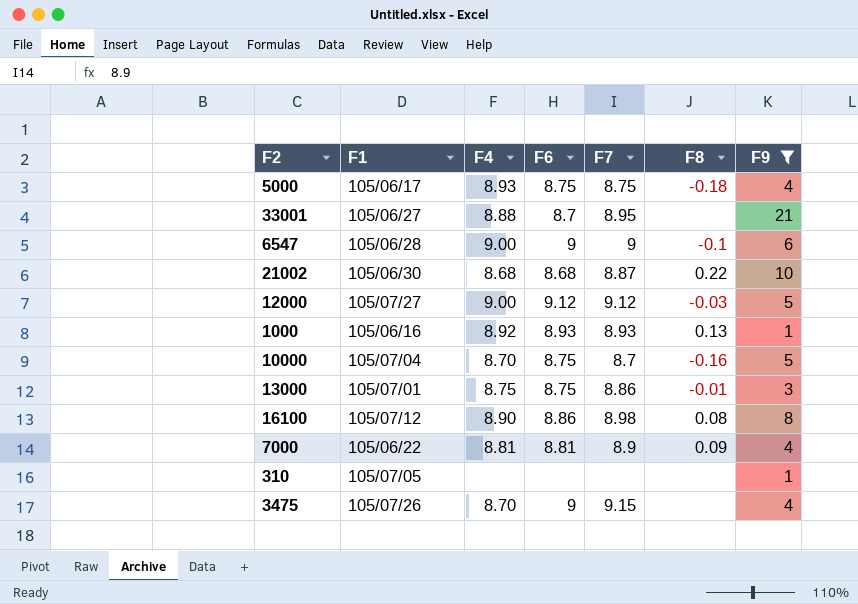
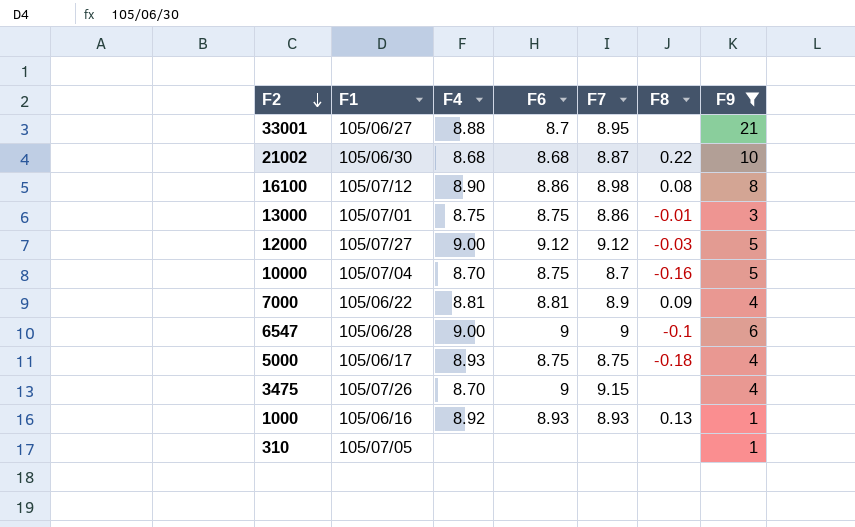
row order: none -> F2 descending

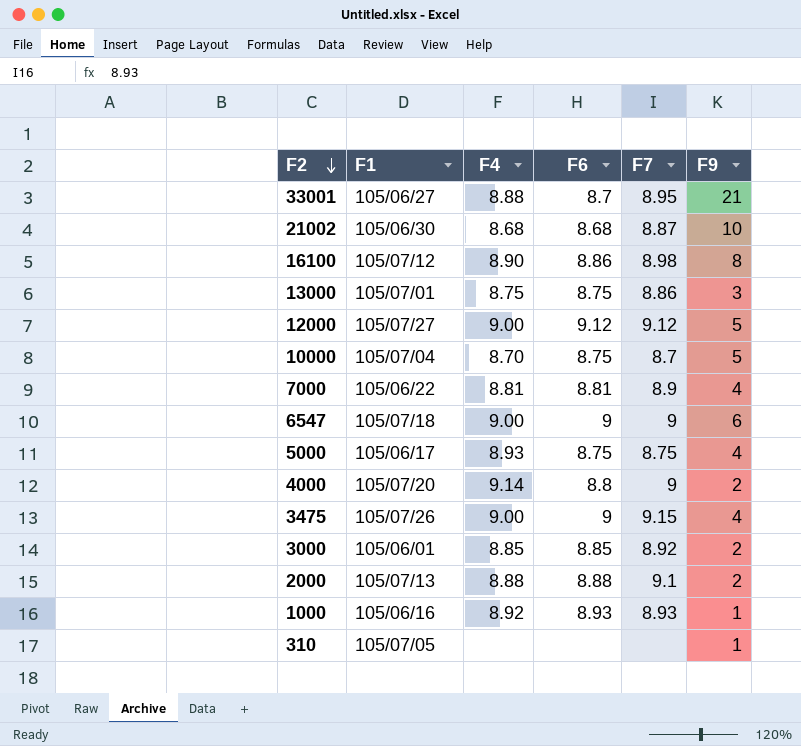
filter: F9 != 2 -> none
column F8 | position: 6 -> none
6547 | F1: 105/06/28 -> 105/07/18
3475 | F4: 8.70 -> 9.00

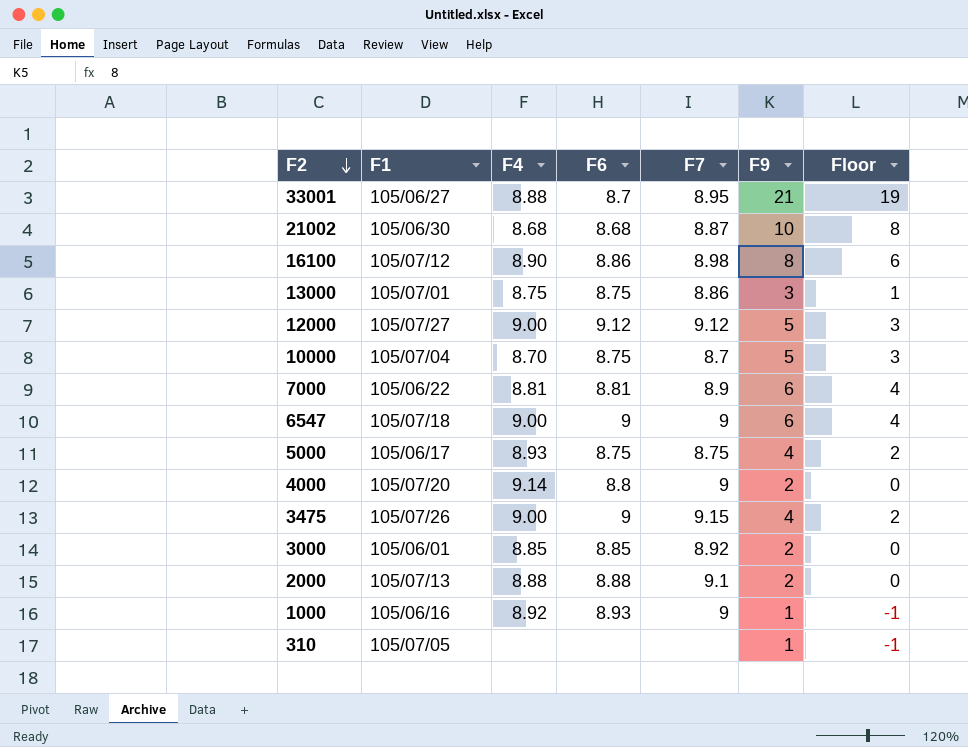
column Floor | formula: none -> [F9] - 2
7000 | F9: 4 -> 6
1000 | F7: 8.93 -> 9

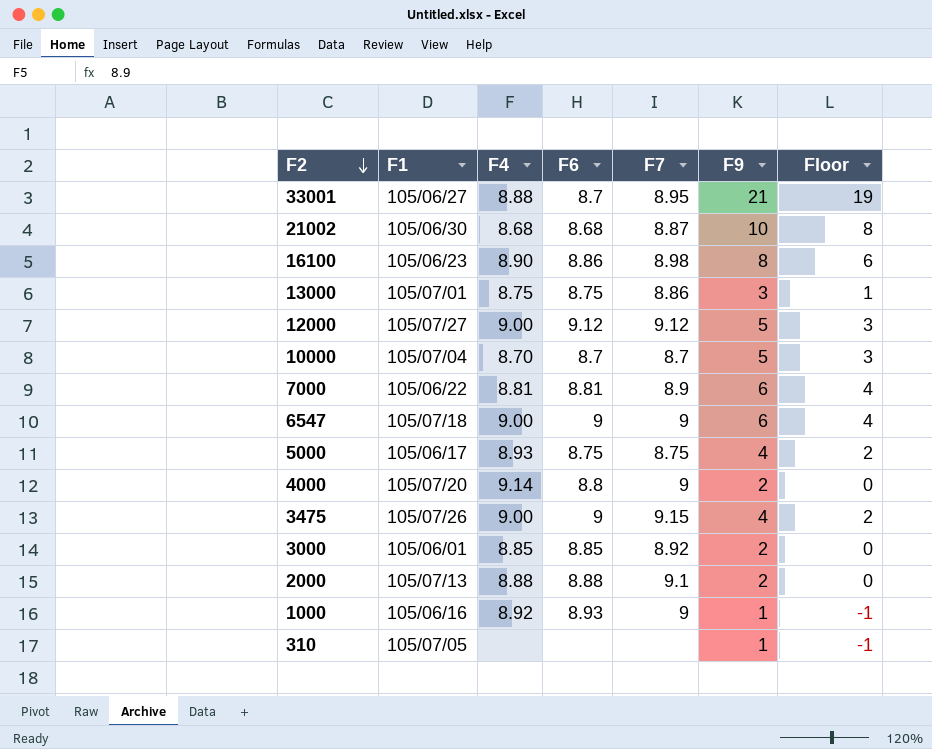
16100 | F1: 105/07/12 -> 105/06/23
10000 | F6: 8.75 -> 8.7

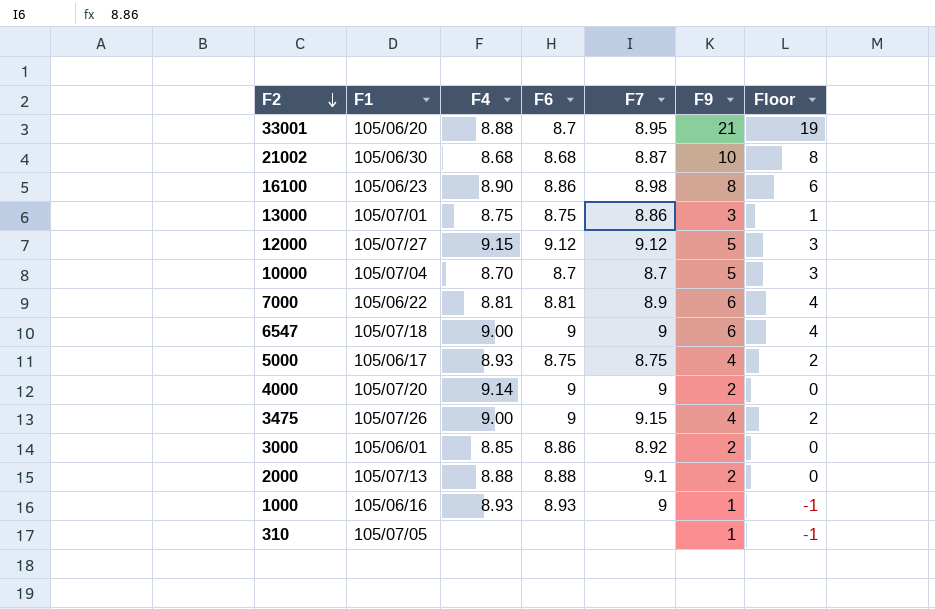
33001 | F1: 105/06/27 -> 105/06/20
12000 | F4: 9.00 -> 9.15
4000 | F6: 8.8 -> 9
3000 | F6: 8.85 -> 8.86
1000 | F4: 8.92 -> 8.93

